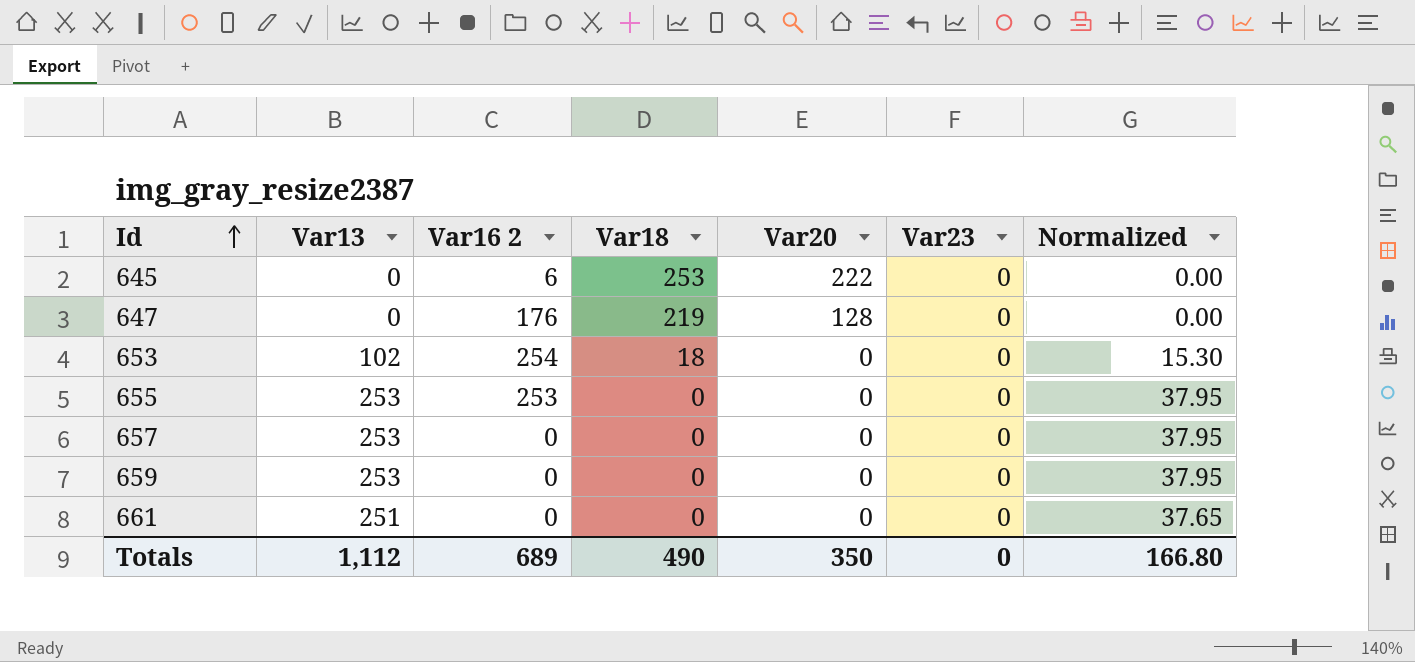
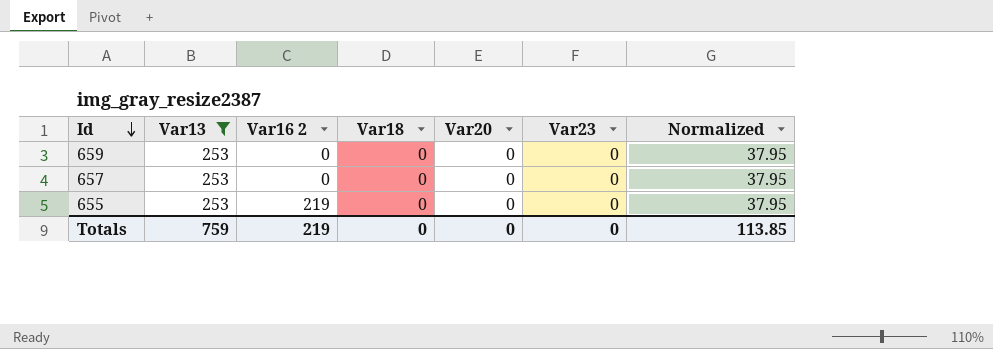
filter: none -> Var13 = 253
row order: Id ascending -> Id descending
655 | Var16 2: 253 -> 219
Totals | Var13: 1,112 -> 759
Totals | Var16 2: 689 -> 219
Totals | Var18: 490 -> 0
Totals | Var20: 350 -> 0
Totals | Normalized: 166.80 -> 113.85

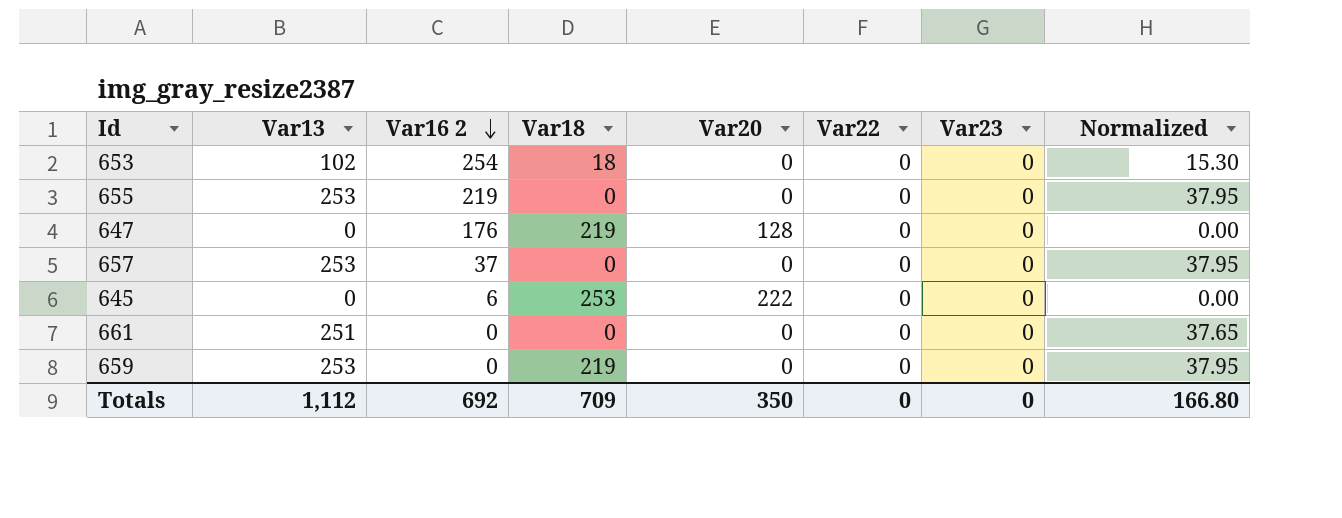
filter: Var13 = 253 -> none
row order: Id descending -> Var16 2 descending
column Var22 | position: none -> 6
657 | Var16 2: 0 -> 37
659 | Var18: 0 -> 219
Totals | Var13: 759 -> 1,112
Totals | Var16 2: 219 -> 692
Totals | Var18: 0 -> 709
Totals | Var20: 0 -> 350
Totals | Normalized: 113.85 -> 166.80

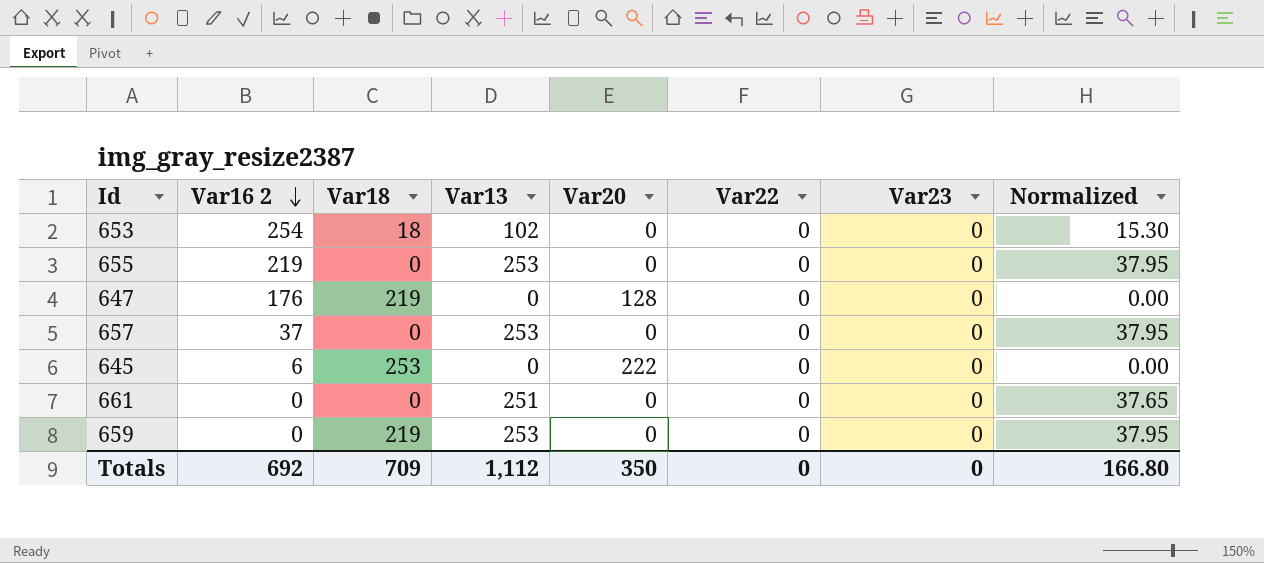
column Var13 | position: 2 -> 4

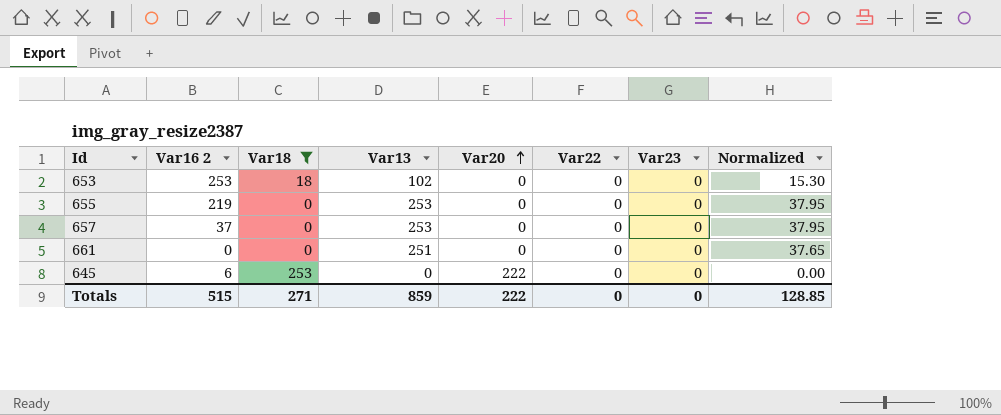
filter: none -> Var18 != 219
row order: Var16 2 descending -> Var20 ascending
653 | Var16 2: 254 -> 253
Totals | Var16 2: 692 -> 515
Totals | Var18: 709 -> 271
Totals | Var13: 1,112 -> 859
Totals | Var20: 350 -> 222
Totals | Normalized: 166.80 -> 128.85

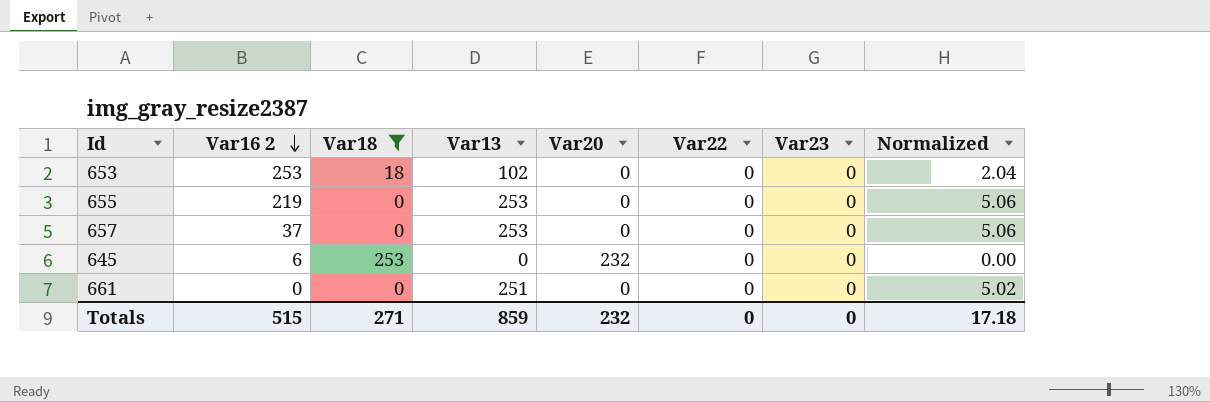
row order: Var20 ascending -> Var16 2 descending
column Normalized | formula: [Var13] * 0.15 -> [Var13] * 0.02
645 | Var20: 222 -> 232
Totals | Var20: 222 -> 232
Totals | Normalized: 128.85 -> 17.18

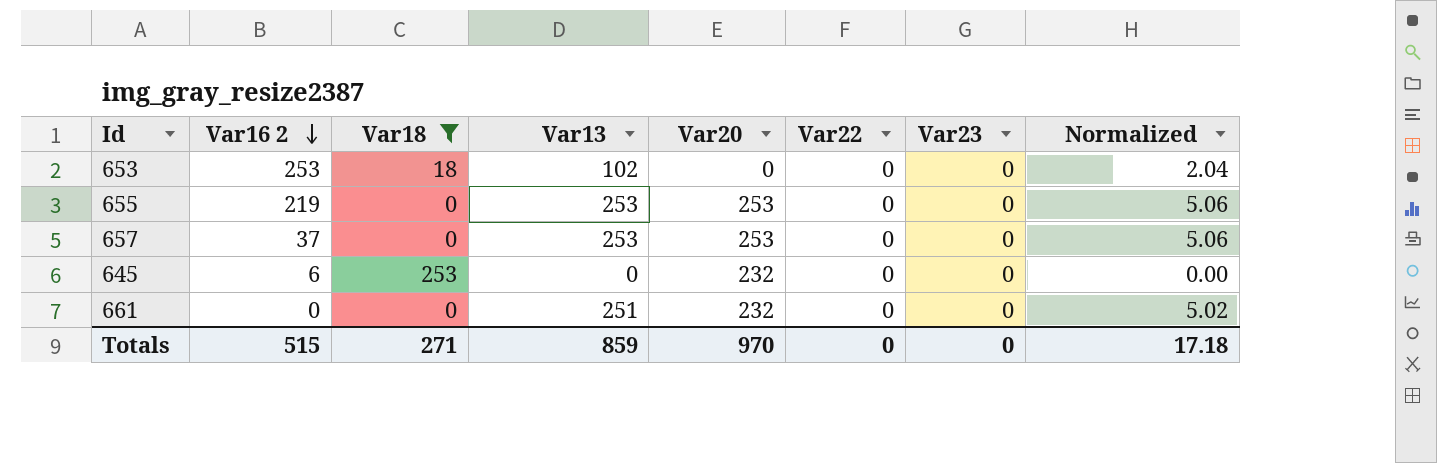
655 | Var20: 0 -> 253
657 | Var20: 0 -> 253
661 | Var20: 0 -> 232
Totals | Var20: 232 -> 970

